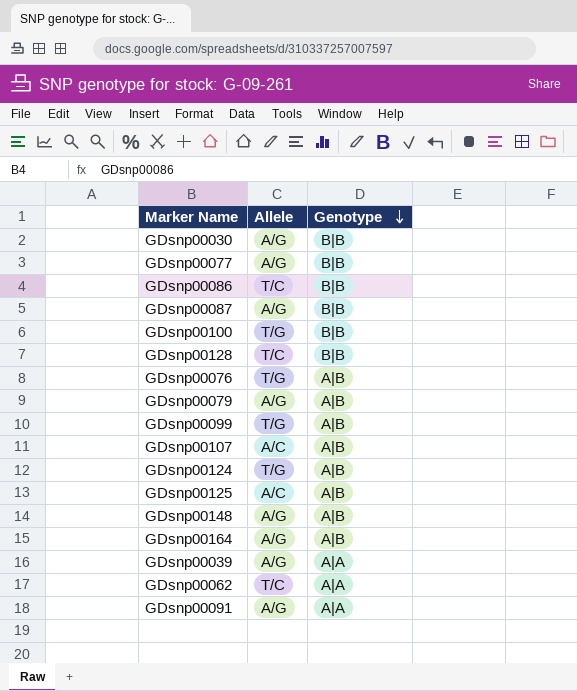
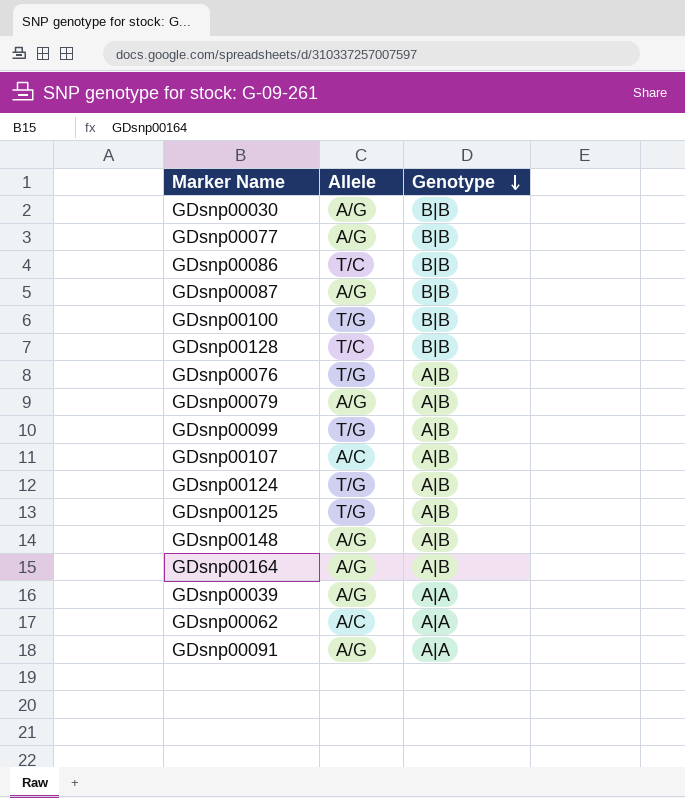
GDsnp00125 | Allele: A/C -> T/G
GDsnp00062 | Allele: T/C -> A/C

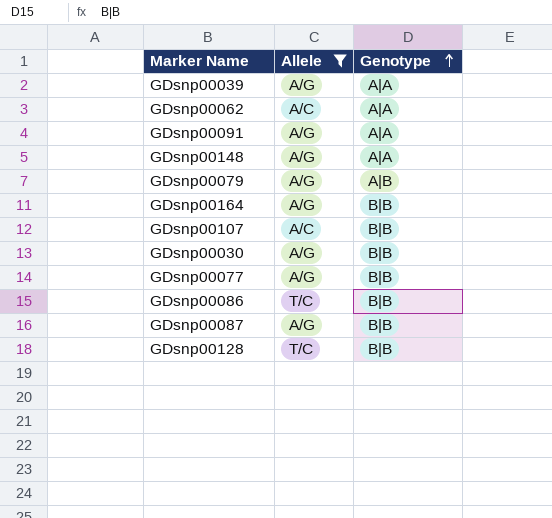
filter: none -> Allele != T/G
row order: Genotype descending -> Genotype ascending
GDsnp00148 | Genotype: A|B -> A|A
GDsnp00164 | Genotype: A|B -> B|B
GDsnp00107 | Genotype: A|B -> B|B

